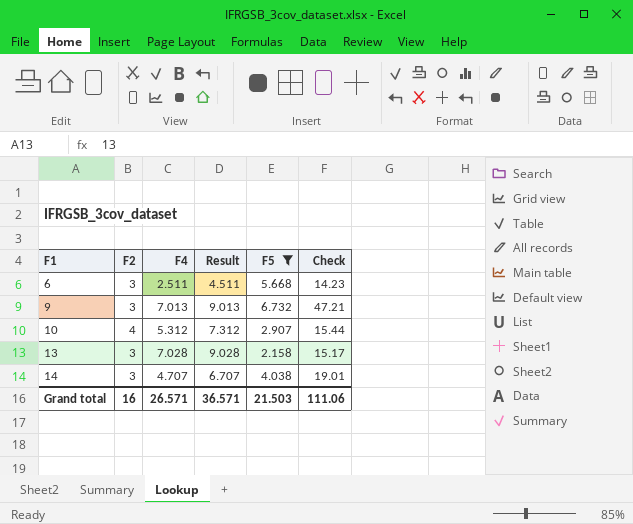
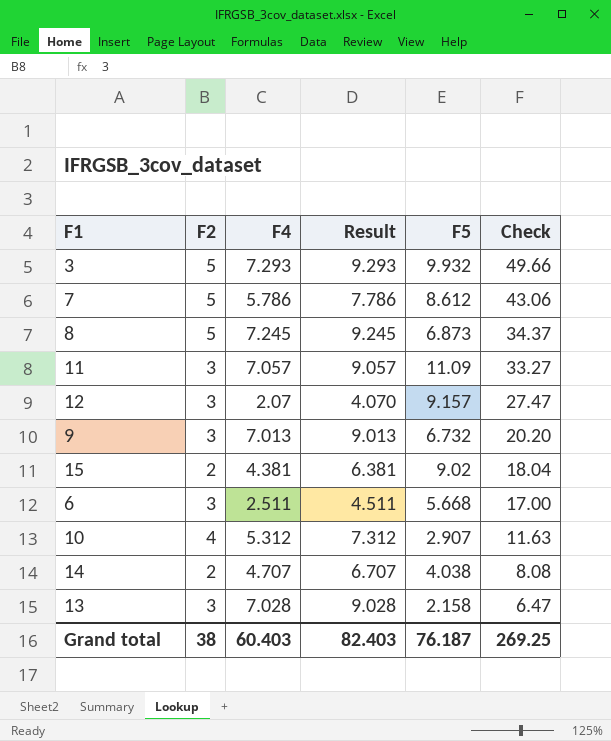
filter: F5 <= 6.732 -> none
row order: F1 ascending -> Check descending
column Check | formula: [F4] * [F5] -> [F2] * [F5]
14 | F2: 3 -> 2
Grand total | F2: 16 -> 38
Grand total | F4: 26.571 -> 60.403
Grand total | Result: 36.571 -> 82.403
Grand total | F5: 21.503 -> 76.187
Grand total | Check: 111.06 -> 269.25

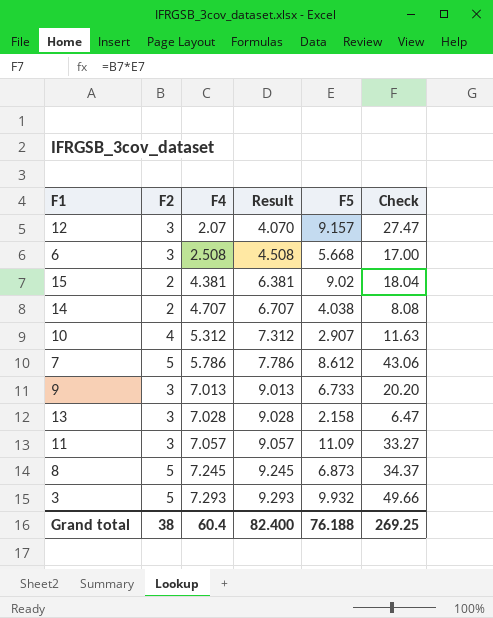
row order: Check descending -> F4 ascending
6 | F4: 2.511 -> 2.508
6 | Result: 4.511 -> 4.508
9 | F5: 6.732 -> 6.733
Grand total | F4: 60.403 -> 60.4
Grand total | Result: 82.403 -> 82.400
Grand total | F5: 76.187 -> 76.188

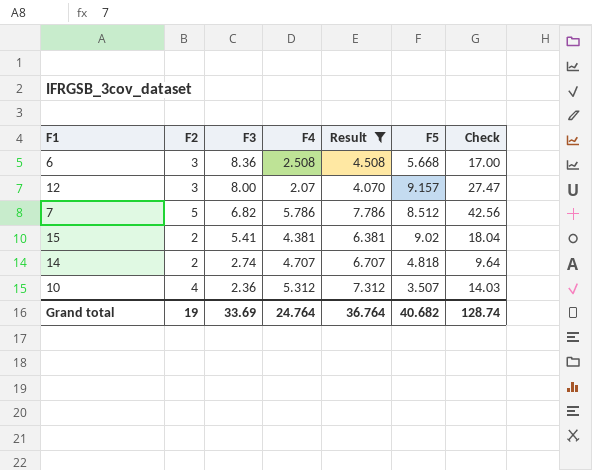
filter: none -> Result <= 7.786
row order: F4 ascending -> F3 descending
column F3 | position: none -> 3
7 | F5: 8.612 -> 8.512
7 | Check: 43.06 -> 42.56
14 | F5: 4.038 -> 4.818
14 | Check: 8.08 -> 9.64
10 | F5: 2.907 -> 3.507
10 | Check: 11.63 -> 14.03
Grand total | F2: 38 -> 19
Grand total | F4: 60.4 -> 24.764
Grand total | Result: 82.400 -> 36.764
Grand total | F5: 76.188 -> 40.682
Grand total | Check: 269.25 -> 128.74

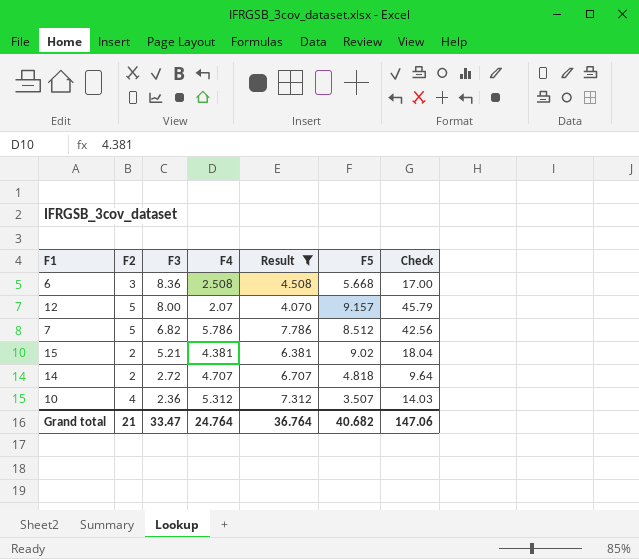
12 | F2: 3 -> 5
12 | Check: 27.47 -> 45.79
15 | F3: 5.41 -> 5.21
14 | F3: 2.74 -> 2.72
Grand total | F2: 19 -> 21
Grand total | F3: 33.69 -> 33.47
Grand total | Check: 128.74 -> 147.06

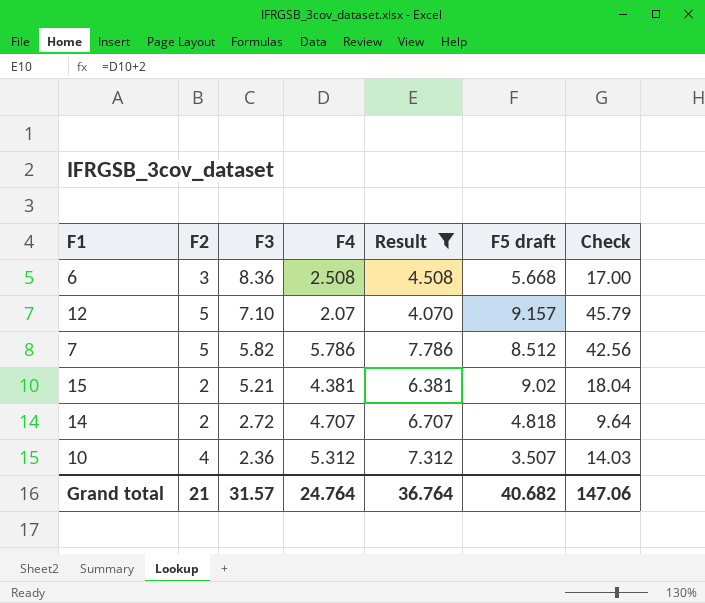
column name: F5 -> F5 draft
12 | F3: 8.00 -> 7.10
7 | F3: 6.82 -> 5.82
Grand total | F3: 33.47 -> 31.57

